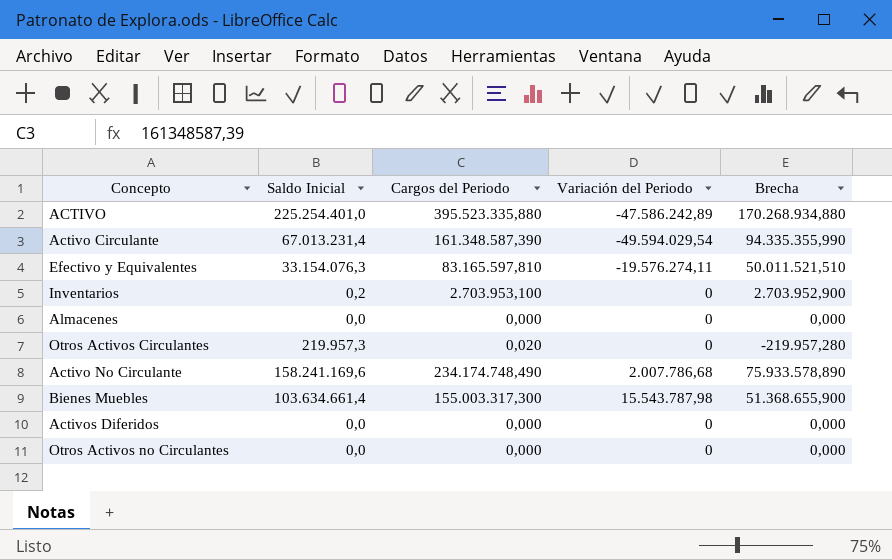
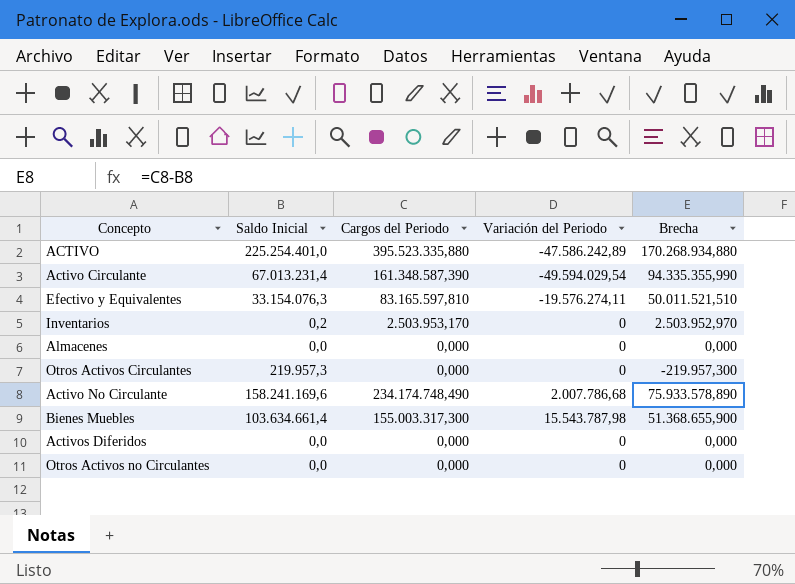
Inventarios | Cargos del Periodo: 2.703.953,100 -> 2.503.953,170
Inventarios | Brecha: 2.703.952,900 -> 2.503.952,970
Otros Activos Circulantes | Cargos del Periodo: 0,020 -> 0,000
Otros Activos Circulantes | Brecha: -219.957,280 -> -219.957,300

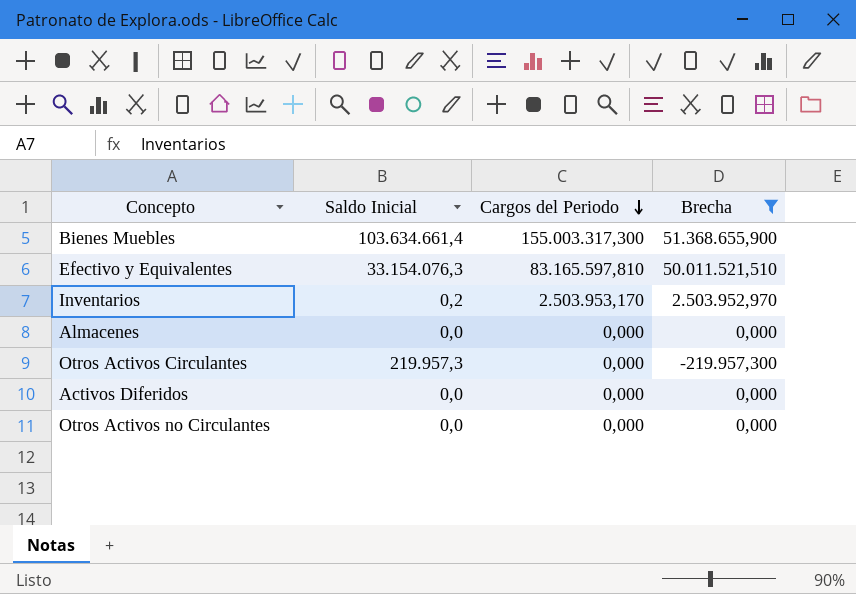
filter: none -> Brecha <= 51.368.655,900
row order: none -> Cargos del Periodo descending
column Variación del Periodo | position: 4 -> none

